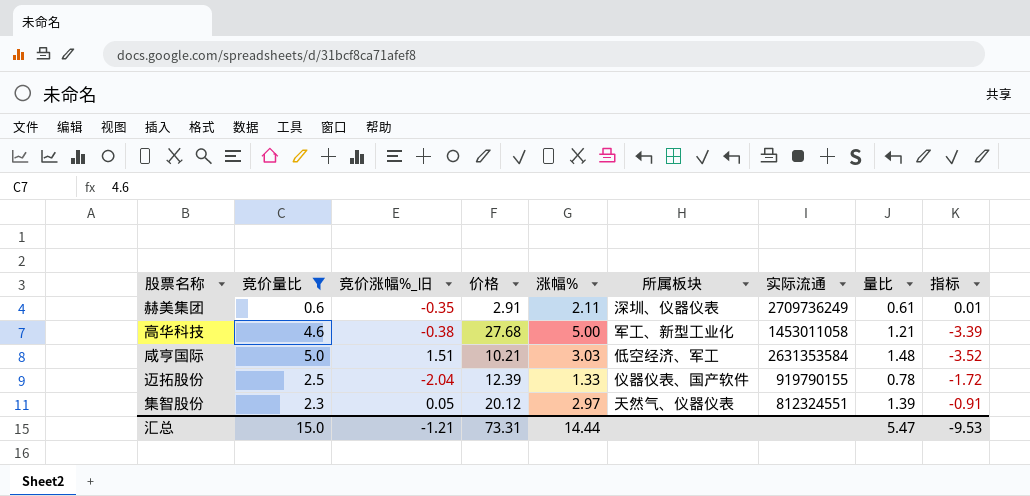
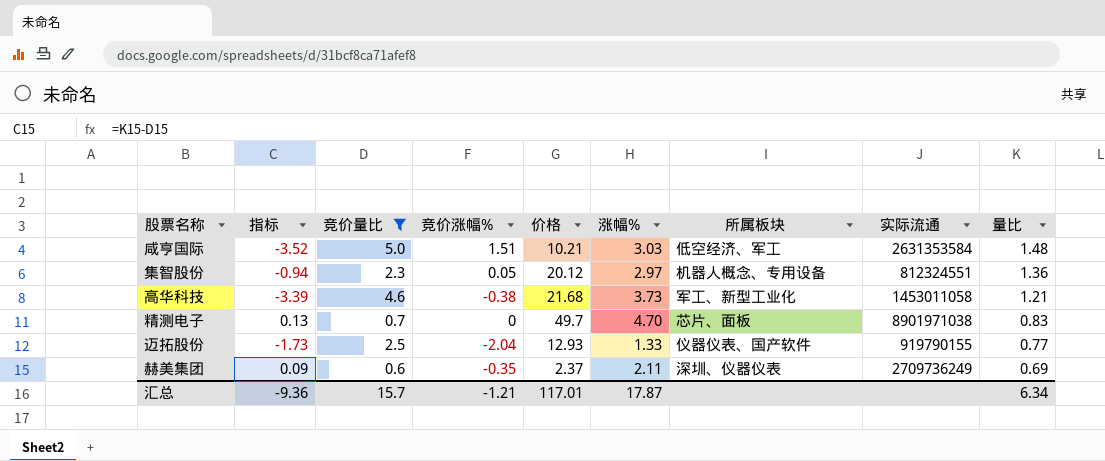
row order: none -> 量比 descending
column 指标 | position: 9 -> 2
column name: 竞价涨幅%_旧 -> 竞价涨幅%
集智股份 | 指标: -0.91 -> -0.94
集智股份 | 所属板块: 天然气、仪器仪表 -> 机器人概念、专用设备
集智股份 | 量比: 1.39 -> 1.36
高华科技 | 价格: 27.68 -> 21.68
高华科技 | 涨幅%: 5.00 -> 3.73
row 精测电子: none -> 0.13 | 0.7 | 0 | 49.7 | 4.70 | 芯片、面板 | 8901971038 | 0.83
迈拓股份 | 指标: -1.72 -> -1.73
迈拓股份 | 价格: 12.39 -> 12.93
迈拓股份 | 量比: 0.78 -> 0.77
赫美集团 | 指标: 0.01 -> 0.09
赫美集团 | 价格: 2.91 -> 2.37
赫美集团 | 量比: 0.61 -> 0.69
汇总 | 指标: -9.53 -> -9.36
汇总 | 竞价量比: 15.0 -> 15.7
汇总 | 价格: 73.31 -> 117.01
汇总 | 涨幅%: 14.44 -> 17.87
汇总 | 量比: 5.47 -> 6.34

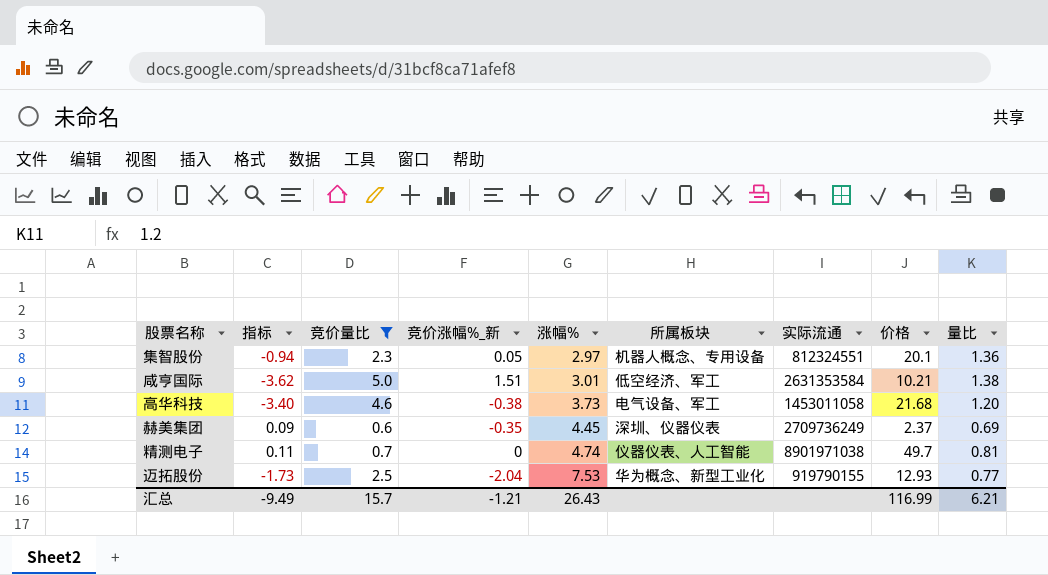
row order: 量比 descending -> 涨幅% ascending
column name: 竞价涨幅% -> 竞价涨幅%_新
column 价格 | position: 5 -> 8
集智股份 | 价格: 20.12 -> 20.1
咸亨国际 | 指标: -3.52 -> -3.62
咸亨国际 | 涨幅%: 3.03 -> 3.01
咸亨国际 | 量比: 1.48 -> 1.38
高华科技 | 指标: -3.39 -> -3.40
高华科技 | 所属板块: 军工、新型工业化 -> 电气设备、军工
高华科技 | 量比: 1.21 -> 1.20
赫美集团 | 涨幅%: 2.11 -> 4.45
精测电子 | 指标: 0.13 -> 0.11
精测电子 | 涨幅%: 4.70 -> 4.74
精测电子 | 所属板块: 芯片、面板 -> 仪器仪表、人工智能
精测电子 | 量比: 0.83 -> 0.81
迈拓股份 | 涨幅%: 1.33 -> 7.53
迈拓股份 | 所属板块: 仪器仪表、国产软件 -> 华为概念、新型工业化
汇总 | 指标: -9.36 -> -9.49
汇总 | 涨幅%: 17.87 -> 26.43
汇总 | 价格: 117.01 -> 116.99
汇总 | 量比: 6.34 -> 6.21

